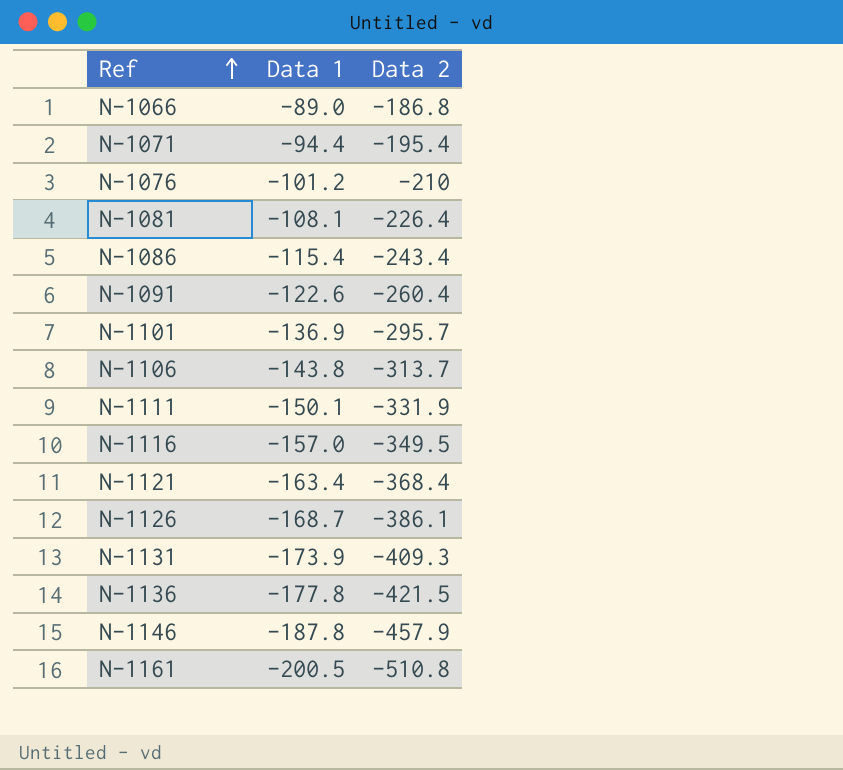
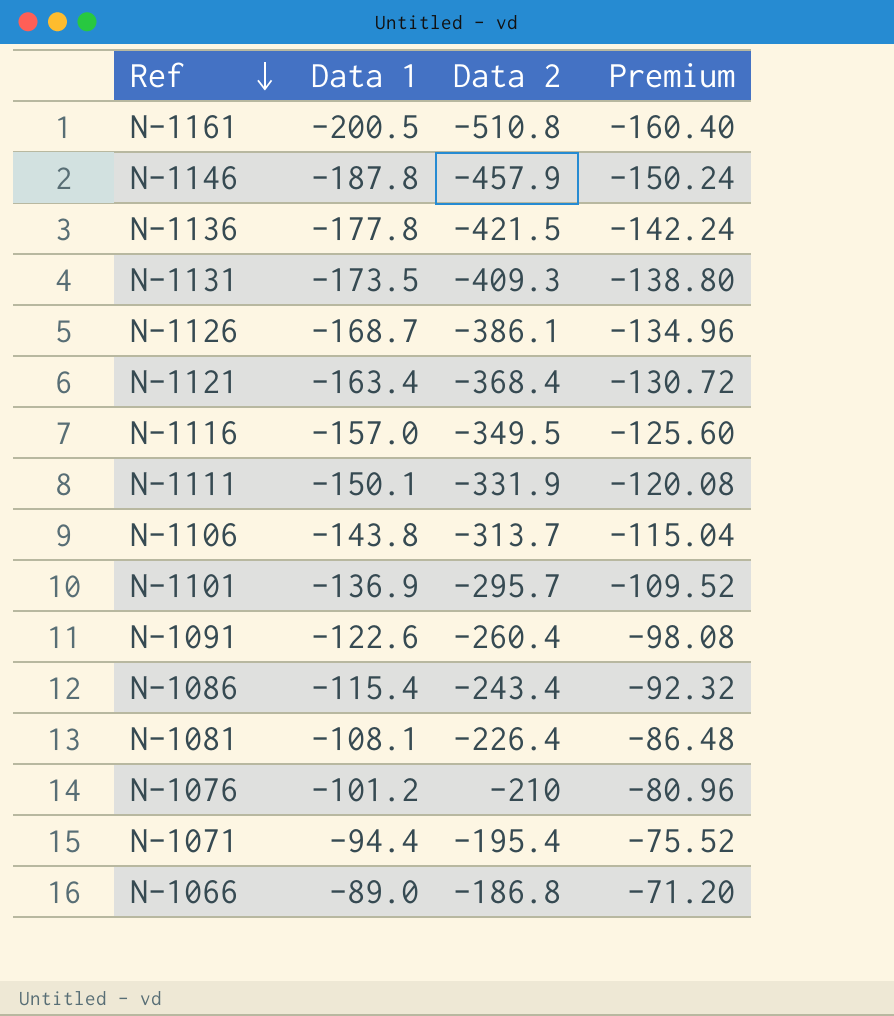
row order: Ref ascending -> Ref descending
column Premium | formula: none -> [Data 1] * 0.8
N-1131 | Data 1: -173.9 -> -173.5

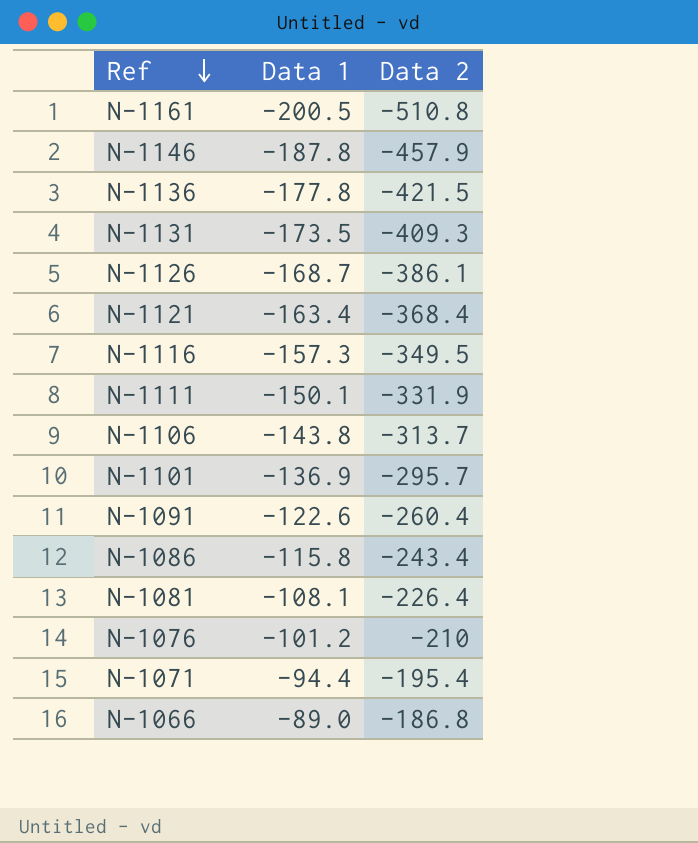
column Premium | formula: [Data 1] * 0.8 -> none
N-1116 | Data 1: -157.0 -> -157.3
N-1086 | Data 1: -115.4 -> -115.8

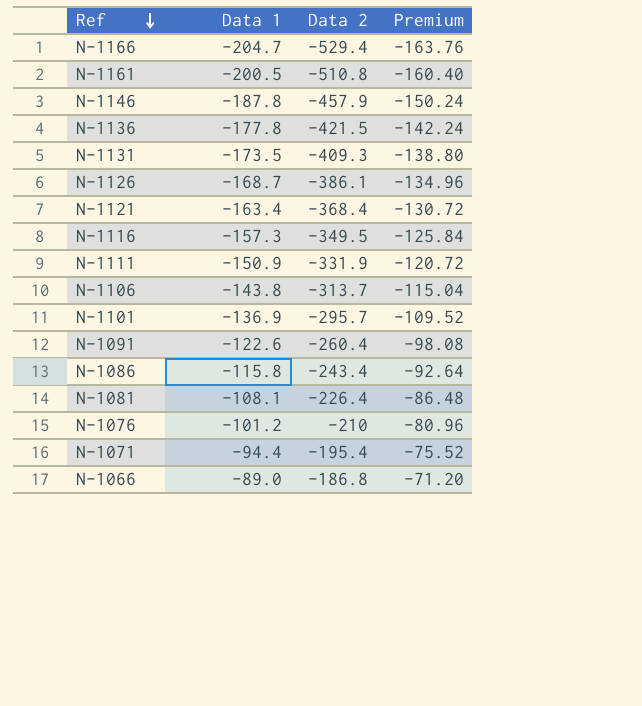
column Premium | formula: none -> [Data 1] * 0.8
row N-1166: none -> -204.7 | -529.4 | -163.76
N-1111 | Data 1: -150.1 -> -150.9

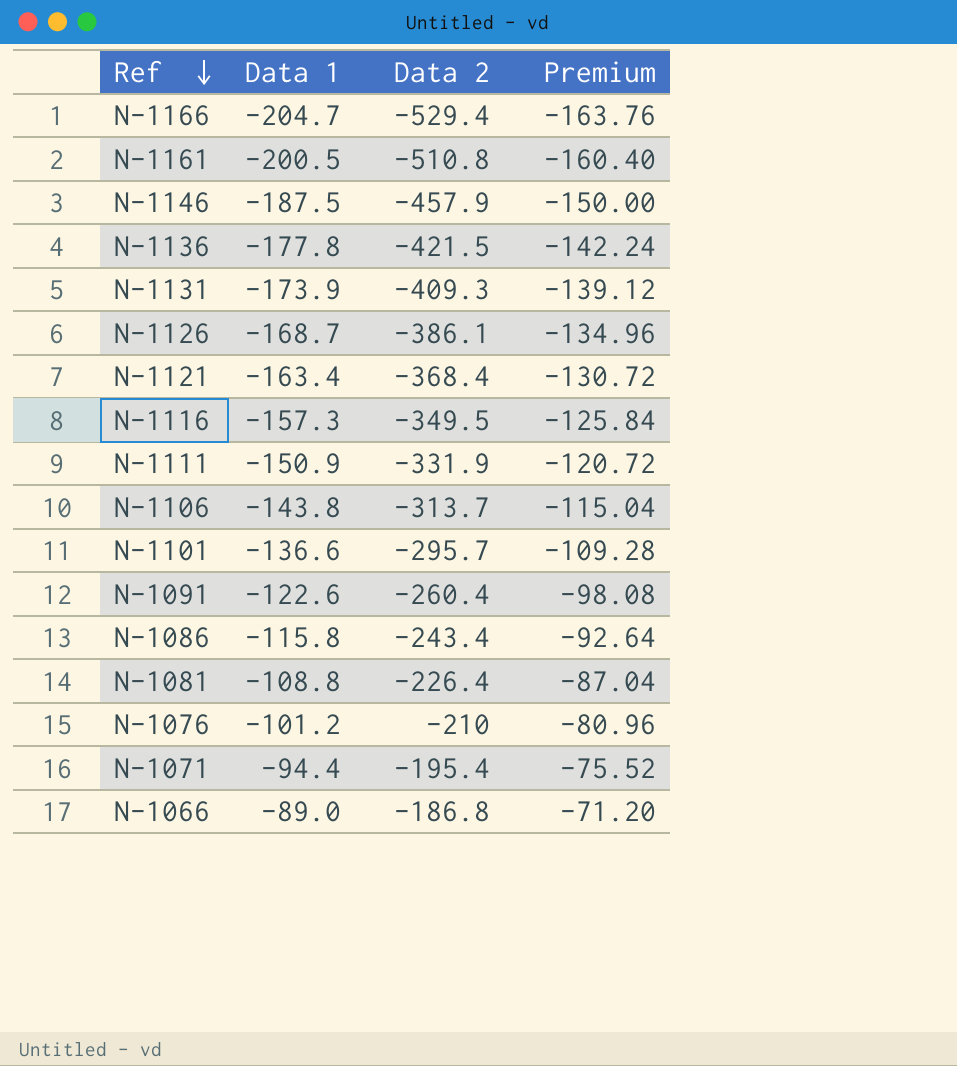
N-1146 | Data 1: -187.8 -> -187.5
N-1146 | Premium: -150.24 -> -150.00
N-1131 | Data 1: -173.5 -> -173.9
N-1131 | Premium: -138.80 -> -139.12
N-1101 | Data 1: -136.9 -> -136.6
N-1101 | Premium: -109.52 -> -109.28
N-1081 | Data 1: -108.1 -> -108.8
N-1081 | Premium: -86.48 -> -87.04

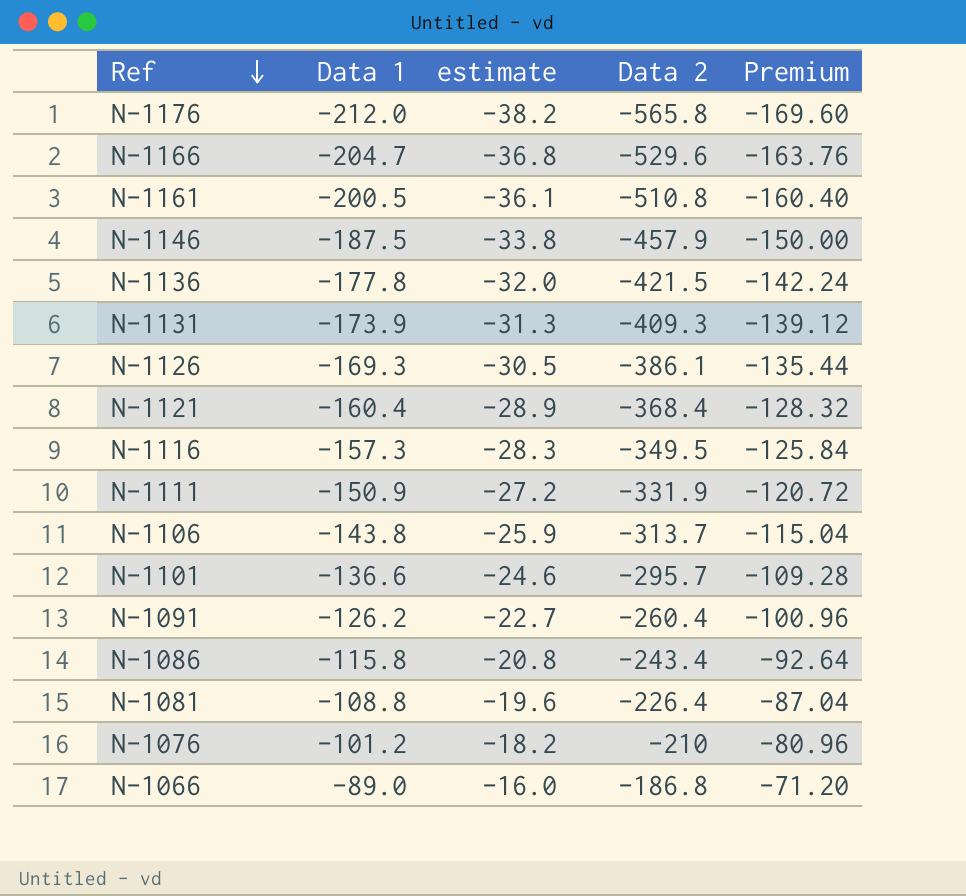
column estimate | formula: none -> [Data 1] * 0.18
row N-1071: -94.4 | -195.4 | -75.52 -> none
row N-1176: none -> -212.0 | -38.2 | -565.8 | -169.60
N-1166 | Data 2: -529.4 -> -529.6
N-1126 | Data 1: -168.7 -> -169.3
N-1126 | Premium: -134.96 -> -135.44
N-1121 | Data 1: -163.4 -> -160.4
N-1121 | Premium: -130.72 -> -128.32
N-1091 | Data 1: -122.6 -> -126.2
N-1091 | Premium: -98.08 -> -100.96

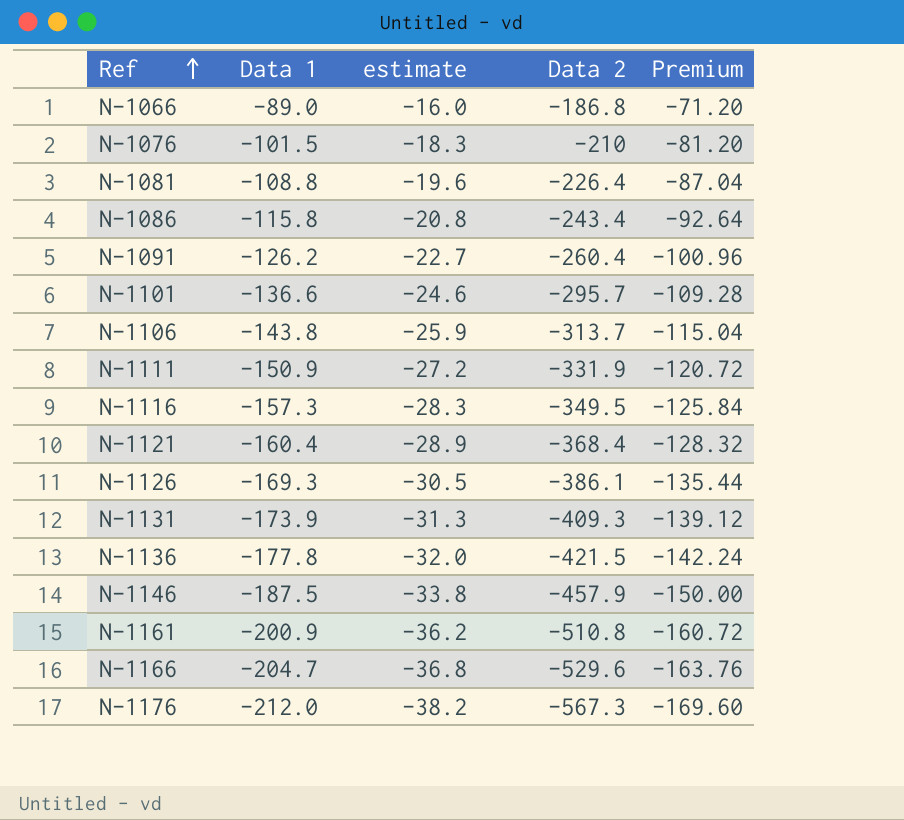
row order: Ref descending -> Ref ascending
N-1076 | Data 1: -101.2 -> -101.5
N-1076 | estimate: -18.2 -> -18.3
N-1076 | Premium: -80.96 -> -81.20
N-1161 | Data 1: -200.5 -> -200.9
N-1161 | estimate: -36.1 -> -36.2
N-1161 | Premium: -160.40 -> -160.72
N-1176 | Data 2: -565.8 -> -567.3

